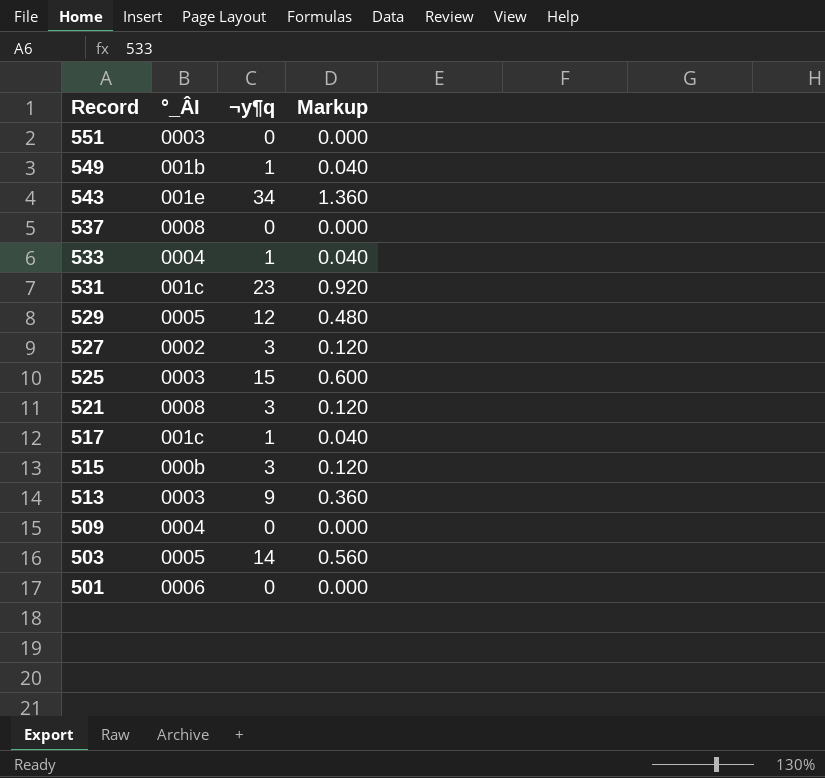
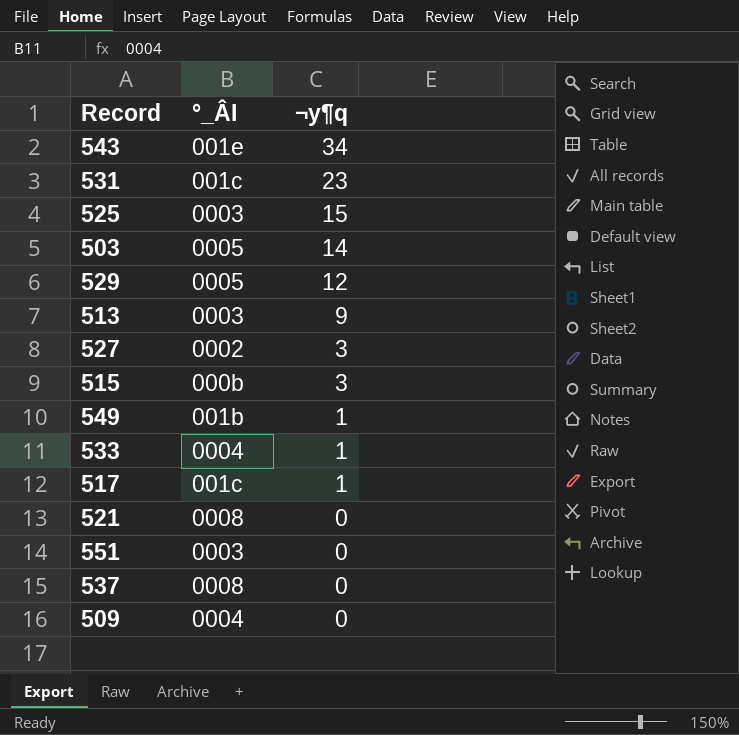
row order: Record descending -> ¬y¶q descending
column Markup | formula: [¬y¶q] * 0.04 -> none
row 501: 0006 | 0 | 0.000 -> none
521 | ¬y¶q: 3 -> 0

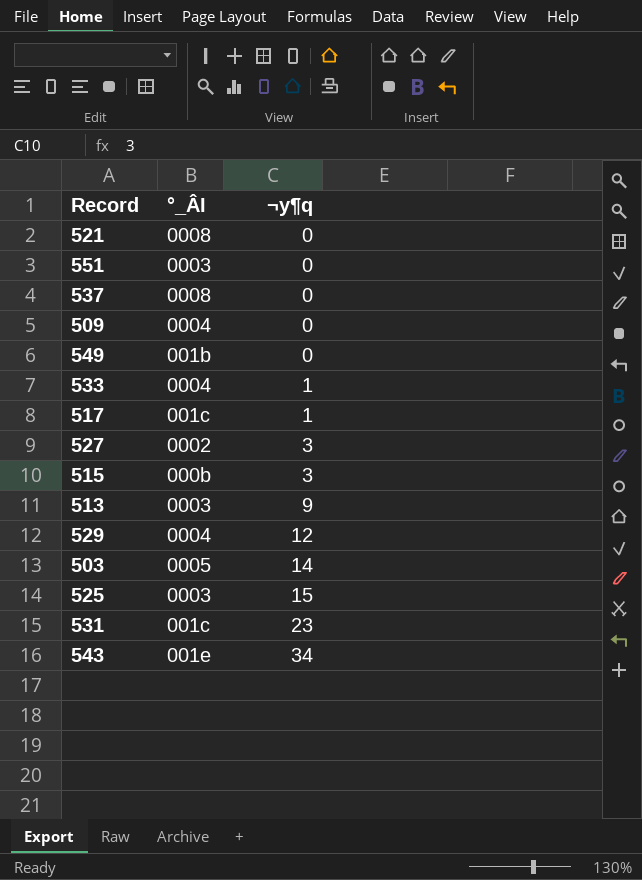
row order: ¬y¶q descending -> ¬y¶q ascending
549 | ¬y¶q: 1 -> 0
529 | °_ÂI: 0005 -> 0004

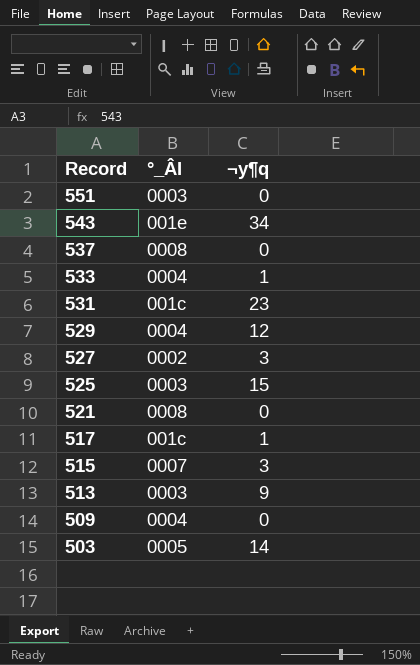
row order: ¬y¶q ascending -> Record descending
row 549: 001b | 0 -> none
515 | °_ÂI: 000b -> 0007

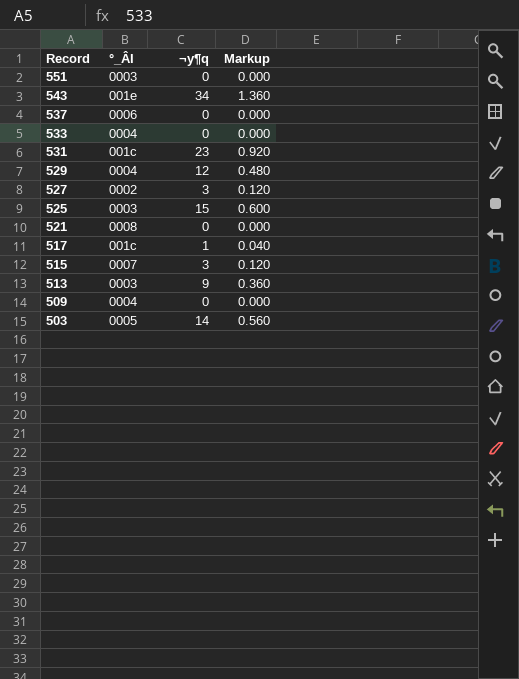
column Markup | formula: none -> [¬y¶q] * 0.04
537 | °_ÂI: 0008 -> 0006
533 | ¬y¶q: 1 -> 0

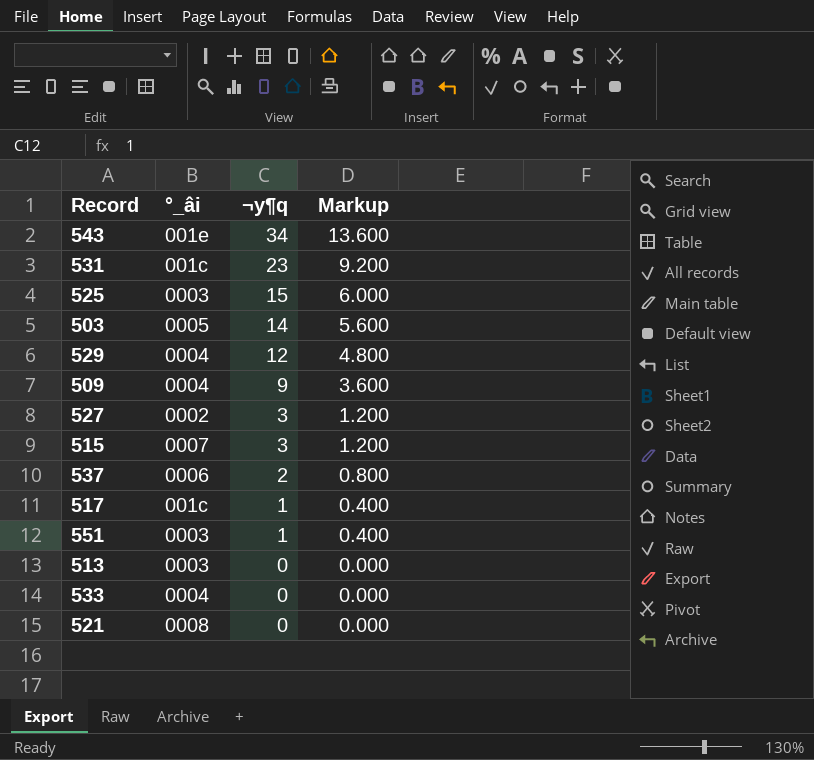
row order: Record descending -> ¬y¶q descending
column name: °_ÂI -> °_âi
column Markup | formula: [¬y¶q] * 0.04 -> [¬y¶q] * 0.4
509 | ¬y¶q: 0 -> 9
537 | ¬y¶q: 0 -> 2
551 | ¬y¶q: 0 -> 1
513 | ¬y¶q: 9 -> 0

